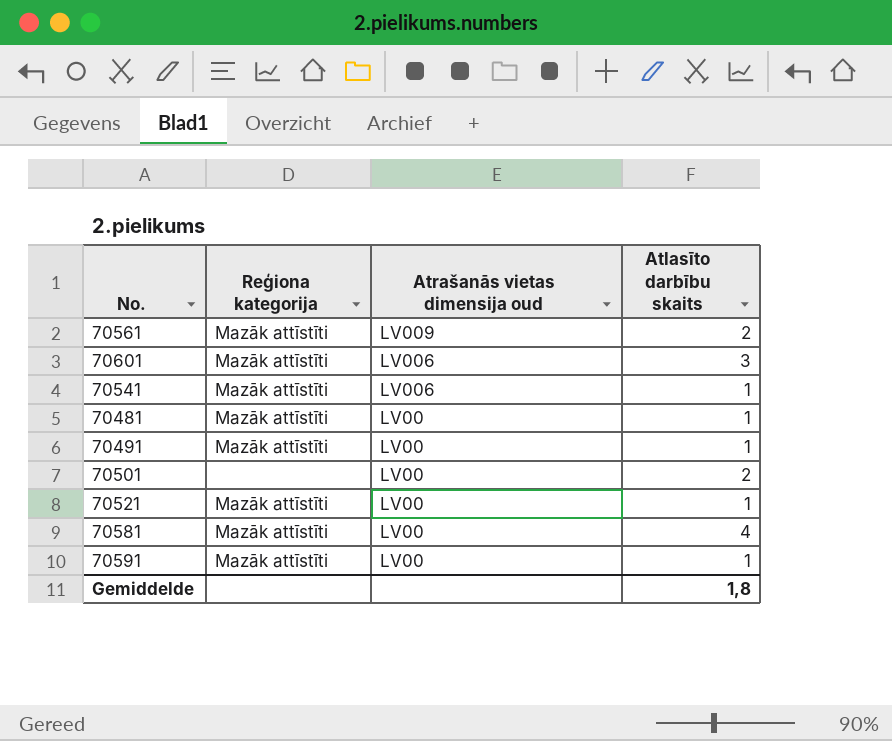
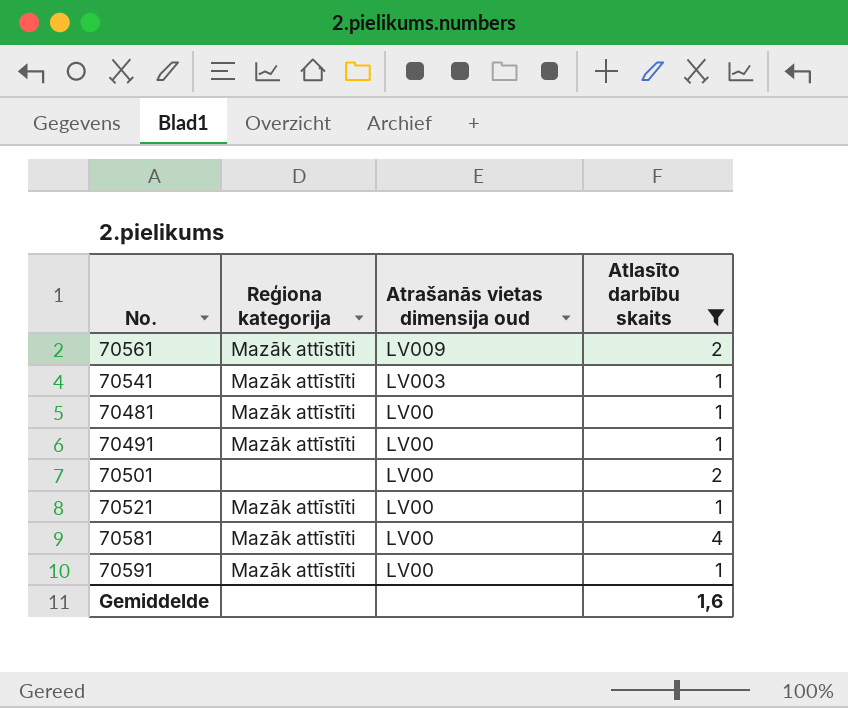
filter: none -> Atlasīto darbību skaits != 3
70541 | Atrašanās vietas dimensija oud: LV006 -> LV003
Gemiddelde | Atlasīto darbību skaits: 1,8 -> 1,6

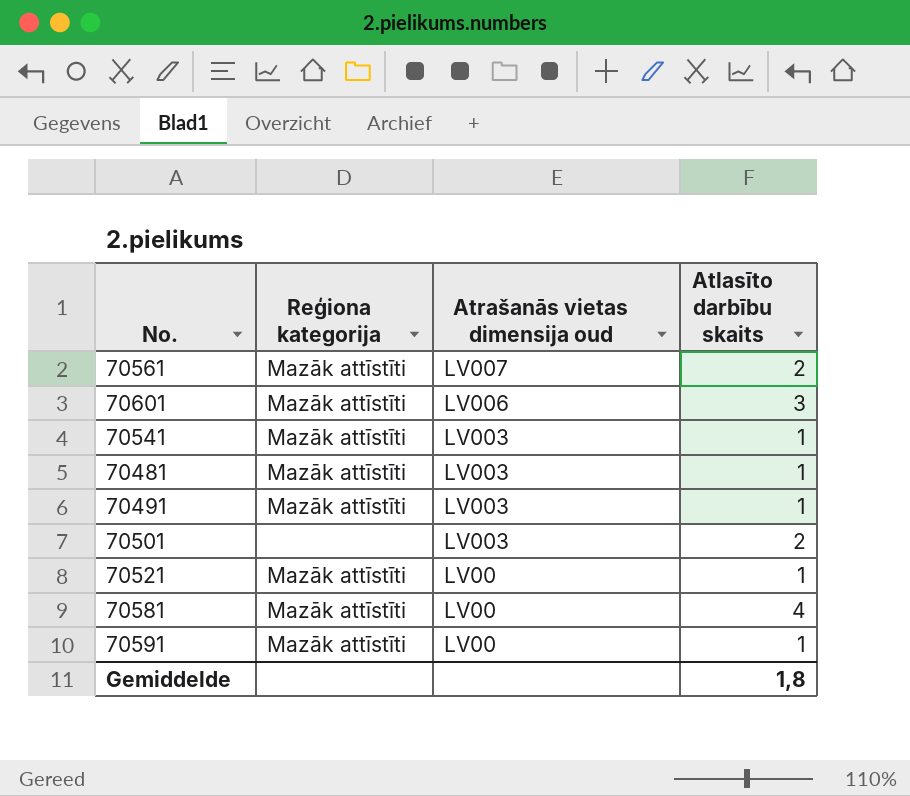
filter: Atlasīto darbību skaits != 3 -> none
70561 | Atrašanās vietas dimensija oud: LV009 -> LV007
70481 | Atrašanās vietas dimensija oud: LV00 -> LV003
70491 | Atrašanās vietas dimensija oud: LV00 -> LV003
70501 | Atrašanās vietas dimensija oud: LV00 -> LV003
Gemiddelde | Atlasīto darbību skaits: 1,6 -> 1,8

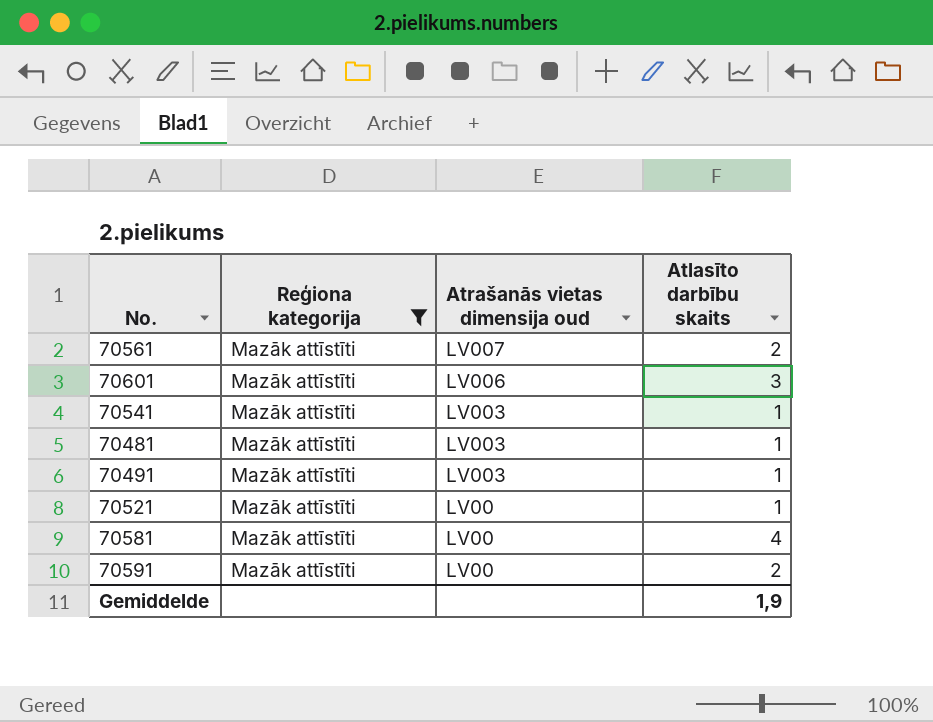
filter: none -> Reģiona kategorija = Mazāk attīstīti
70591 | Atlasīto darbību skaits: 1 -> 2
Gemiddelde | Atlasīto darbību skaits: 1,8 -> 1,9

